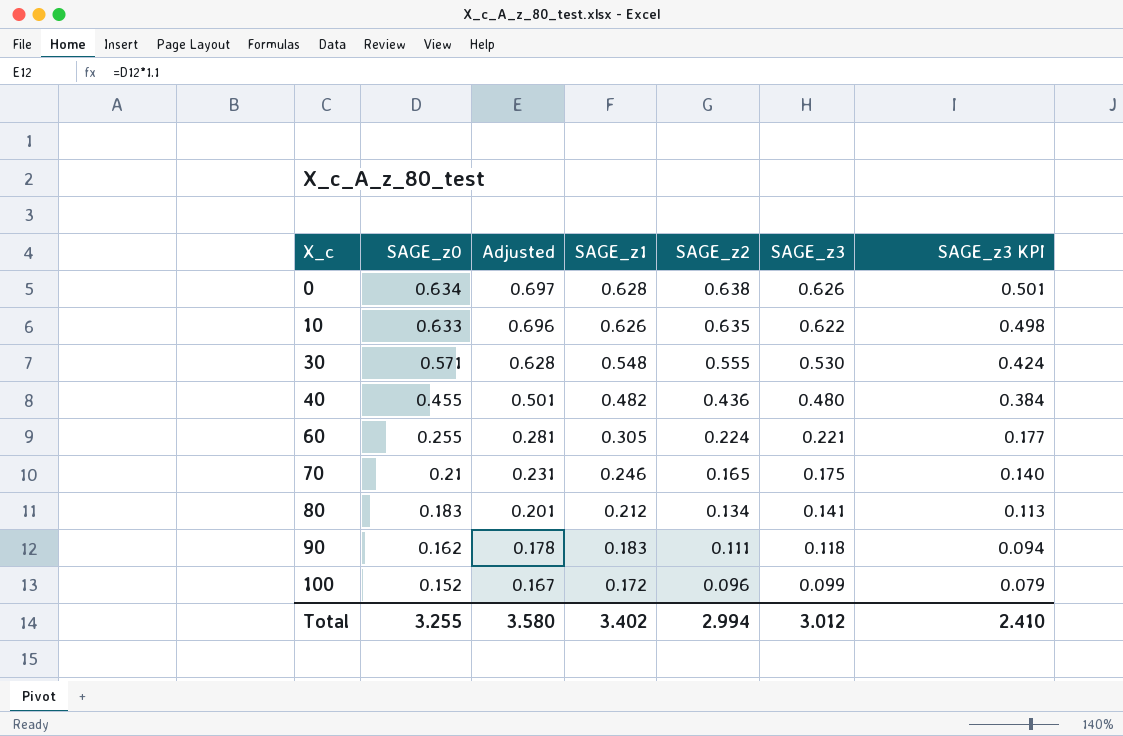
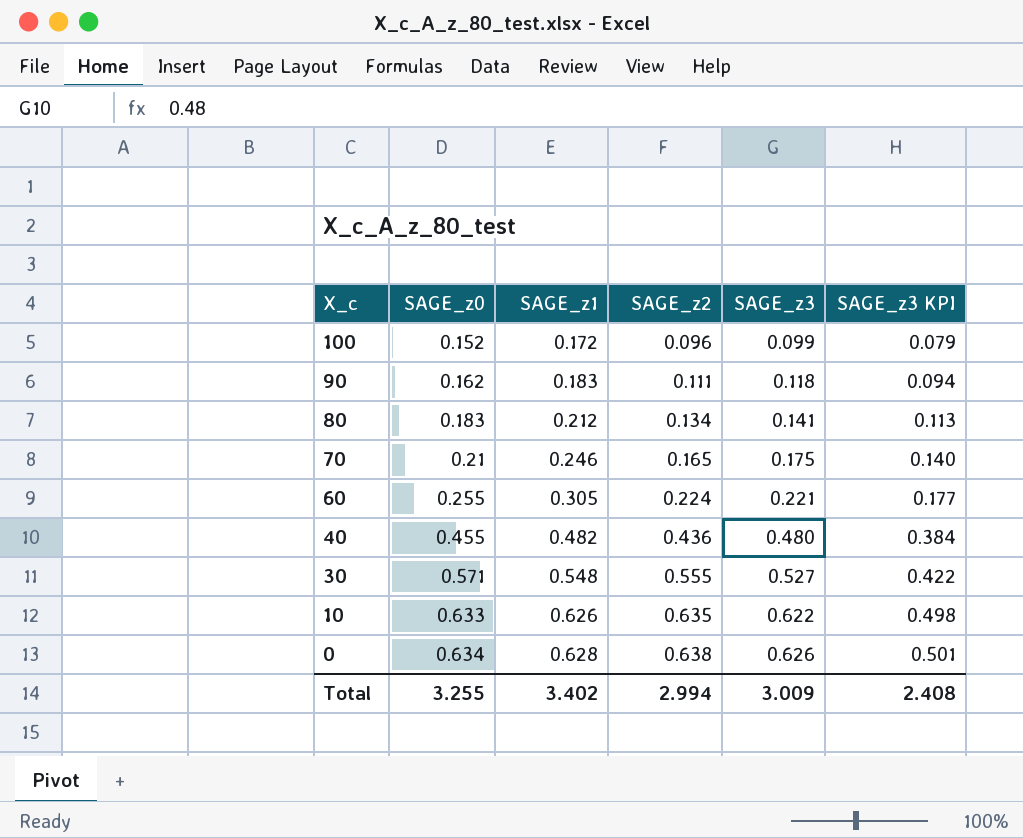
row order: X_c ascending -> X_c descending
column Adjusted | formula: [SAGE_z0] * 1.1 -> none
30 | SAGE_z3: 0.530 -> 0.527
30 | SAGE_z3 KPI: 0.424 -> 0.422
Total | SAGE_z3: 3.012 -> 3.009
Total | SAGE_z3 KPI: 2.410 -> 2.408

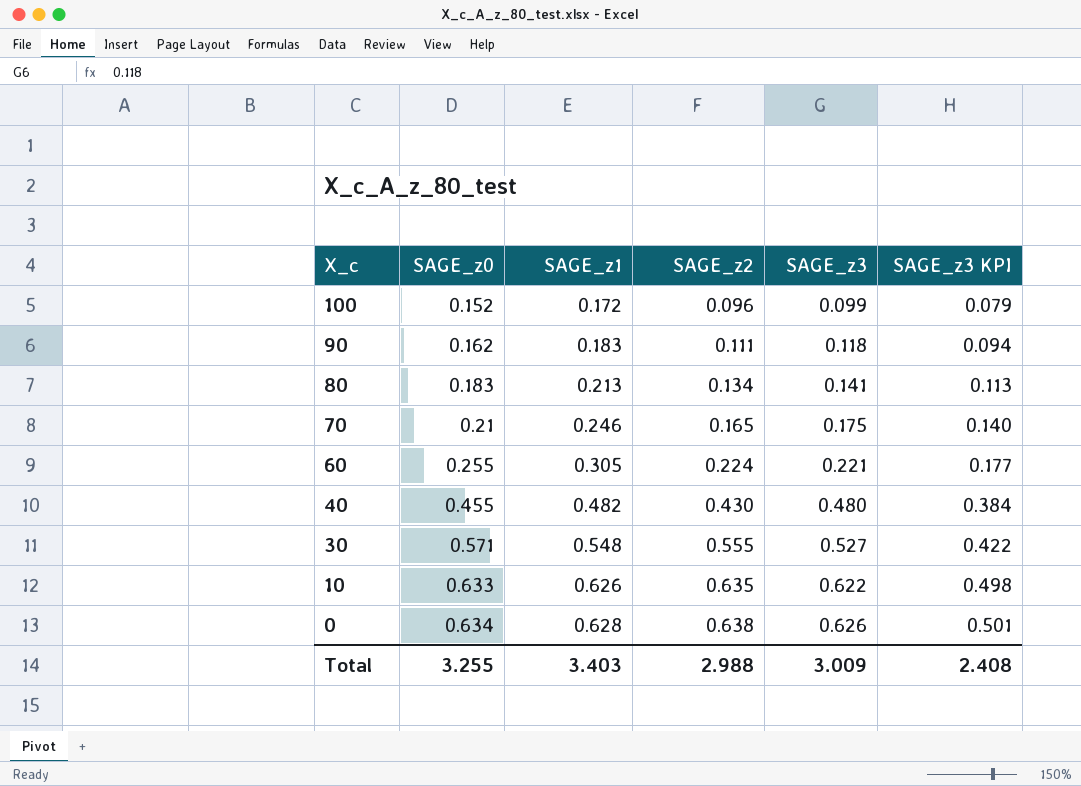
80 | SAGE_z1: 0.212 -> 0.213
40 | SAGE_z2: 0.436 -> 0.430
Total | SAGE_z1: 3.402 -> 3.403
Total | SAGE_z2: 2.994 -> 2.988

